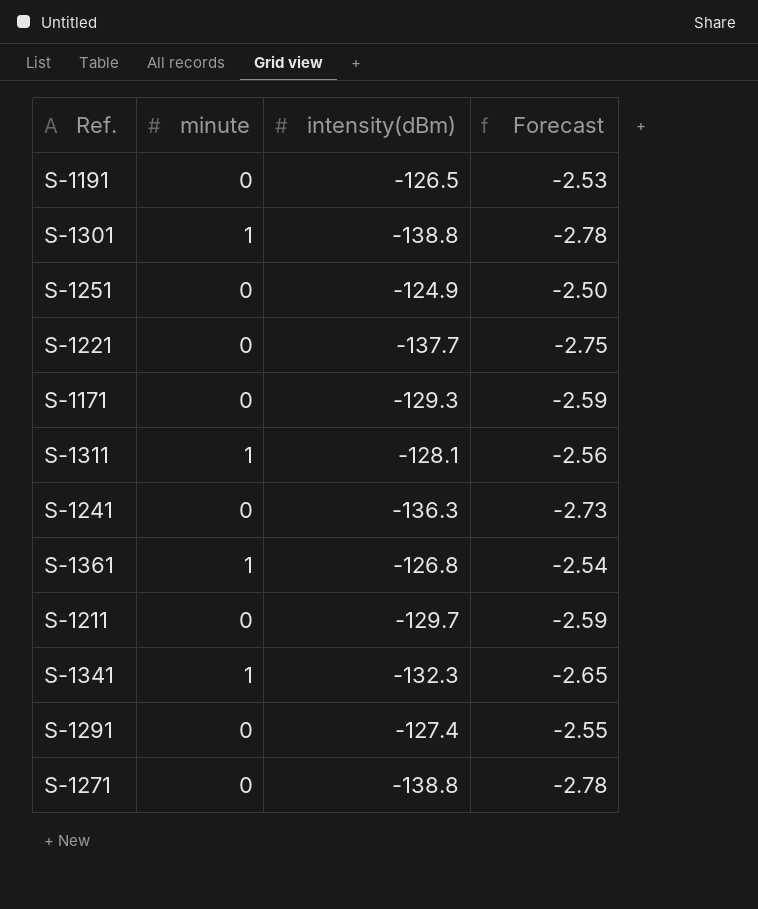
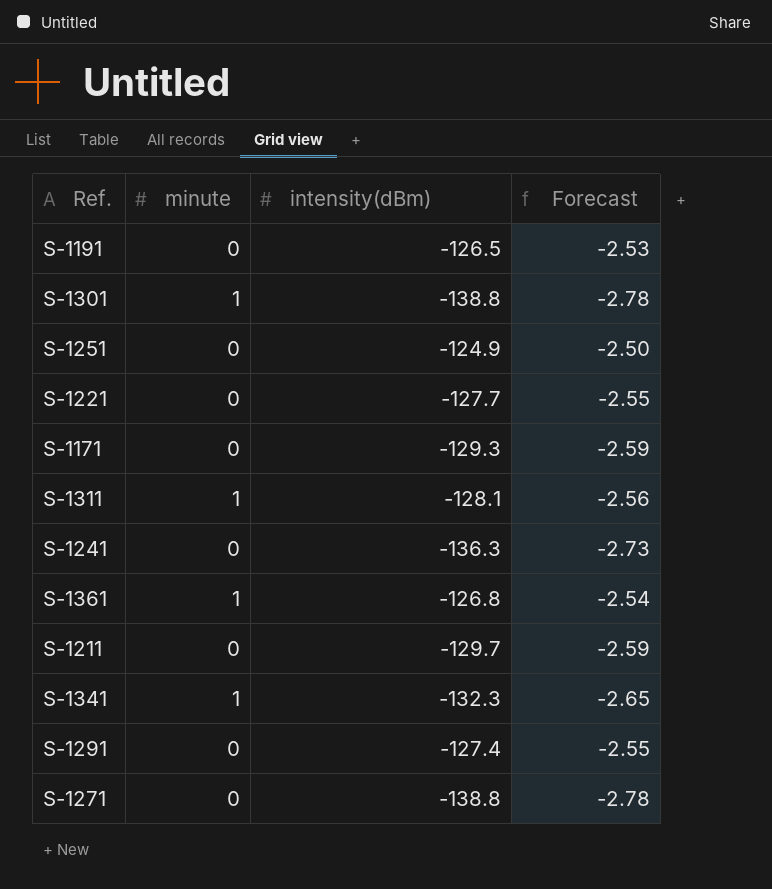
S-1221 | intensity(dBm): -137.7 -> -127.7
S-1221 | Forecast: -2.75 -> -2.55

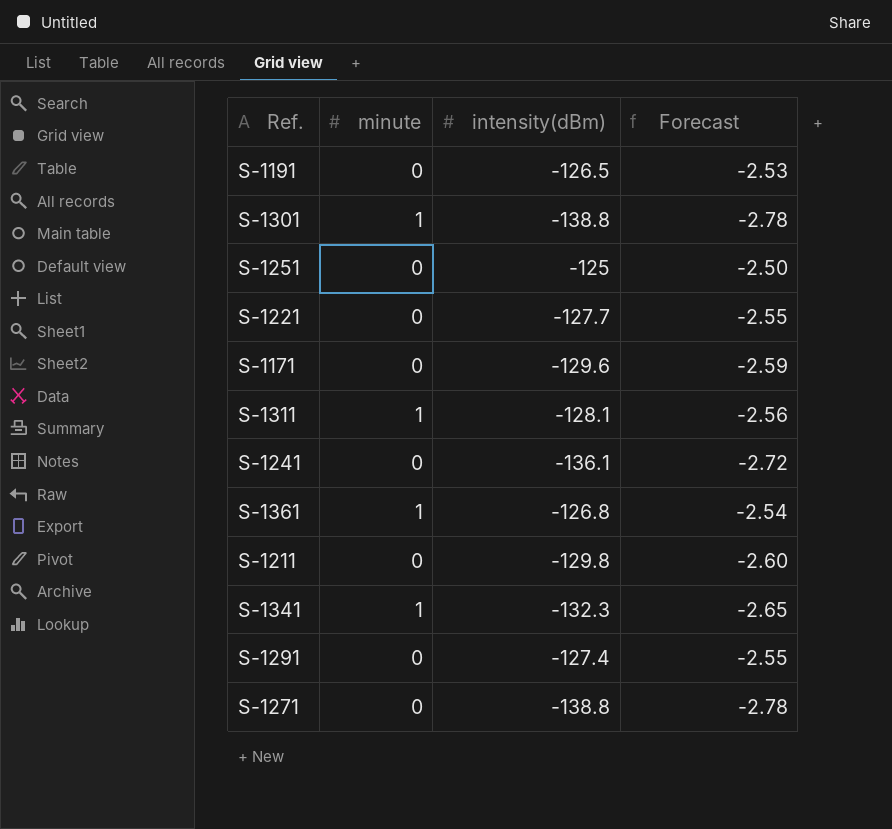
S-1251 | intensity(dBm): -124.9 -> -125
S-1171 | intensity(dBm): -129.3 -> -129.6
S-1241 | intensity(dBm): -136.3 -> -136.1
S-1241 | Forecast: -2.73 -> -2.72
S-1211 | intensity(dBm): -129.7 -> -129.8
S-1211 | Forecast: -2.59 -> -2.60

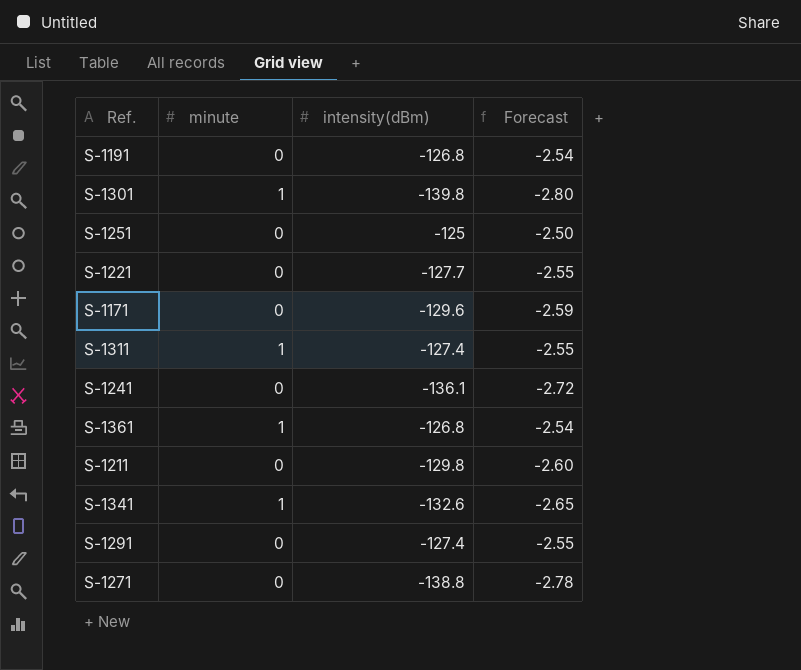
S-1191 | intensity(dBm): -126.5 -> -126.8
S-1191 | Forecast: -2.53 -> -2.54
S-1301 | intensity(dBm): -138.8 -> -139.8
S-1301 | Forecast: -2.78 -> -2.80
S-1311 | intensity(dBm): -128.1 -> -127.4
S-1311 | Forecast: -2.56 -> -2.55
S-1341 | intensity(dBm): -132.3 -> -132.6

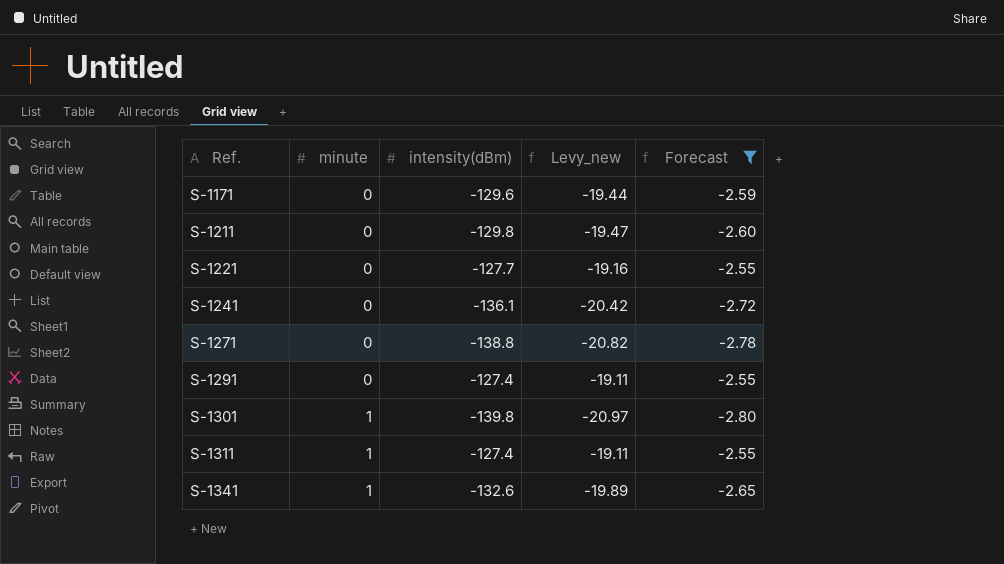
filter: none -> Forecast <= -2.55
row order: none -> Ref. ascending
column Levy_new | formula: none -> [intensity(dBm)] * 0.15

